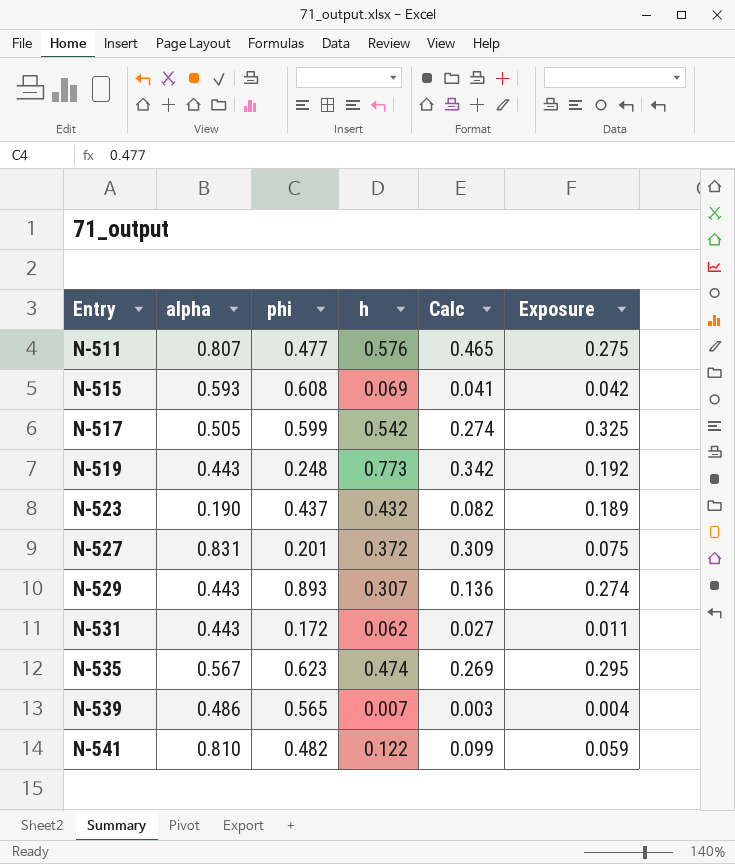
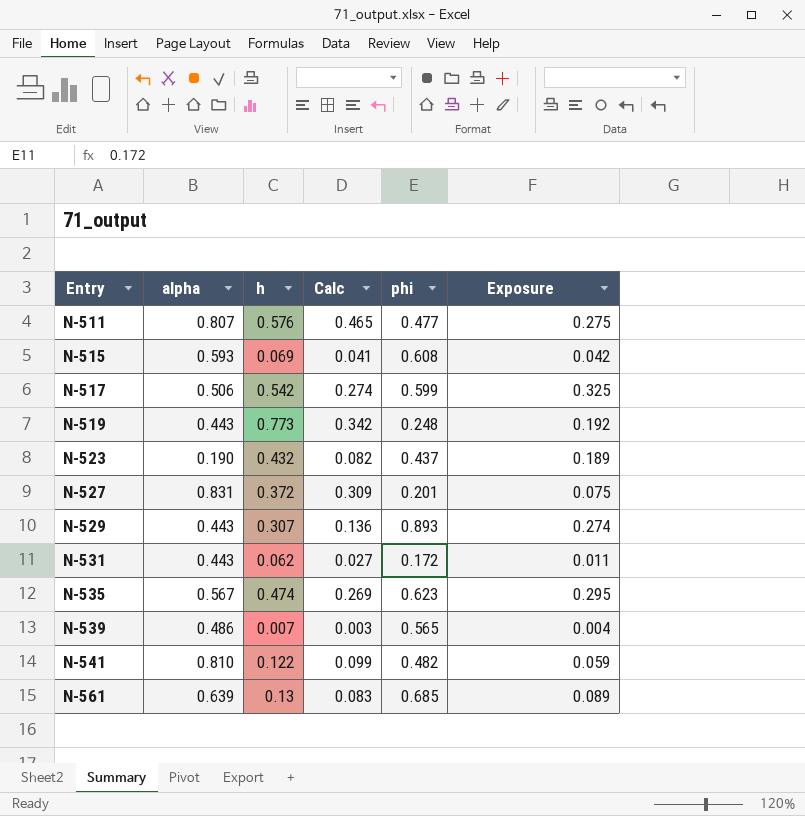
column phi | position: 3 -> 5
N-517 | alpha: 0.505 -> 0.506
row N-561: none -> 0.639 | 0.13 | 0.083 | 0.685 | 0.089

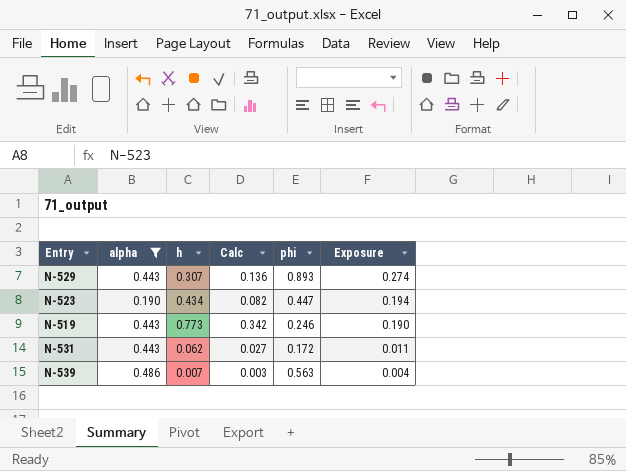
filter: none -> alpha <= 0.486
row order: Entry ascending -> Exposure descending
N-523 | h: 0.432 -> 0.434
N-523 | phi: 0.437 -> 0.447
N-523 | Exposure: 0.189 -> 0.194
N-519 | phi: 0.248 -> 0.246
N-519 | Exposure: 0.192 -> 0.190
N-539 | phi: 0.565 -> 0.563

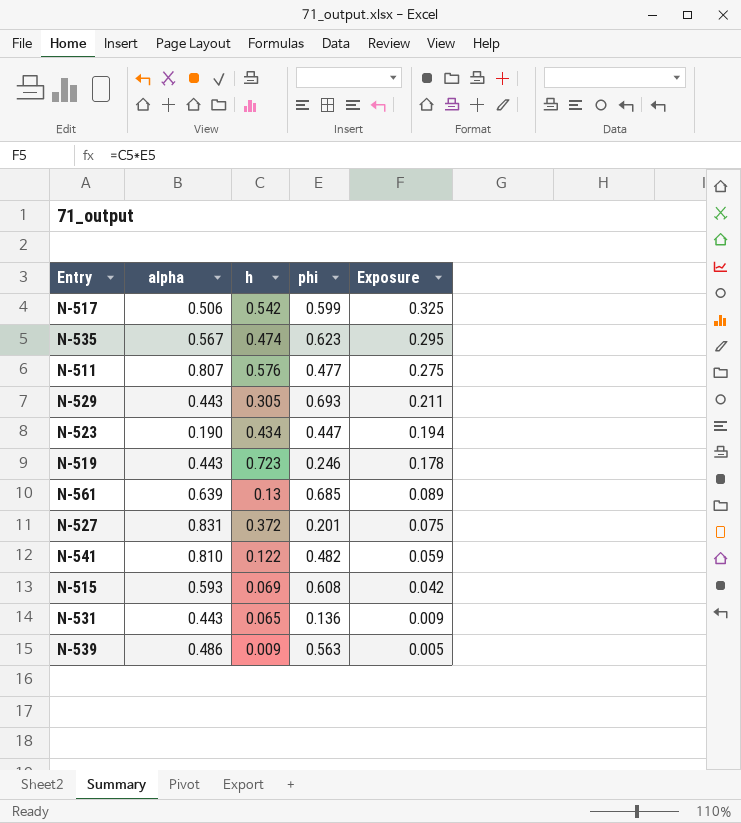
filter: alpha <= 0.486 -> none
column Calc | formula: [alpha] * [h] -> none
N-529 | h: 0.307 -> 0.305
N-529 | phi: 0.893 -> 0.693
N-529 | Exposure: 0.274 -> 0.211
N-519 | h: 0.773 -> 0.723
N-519 | Exposure: 0.190 -> 0.178
N-531 | h: 0.062 -> 0.065
N-531 | phi: 0.172 -> 0.136
N-531 | Exposure: 0.011 -> 0.009
N-539 | h: 0.007 -> 0.009
N-539 | Exposure: 0.004 -> 0.005

